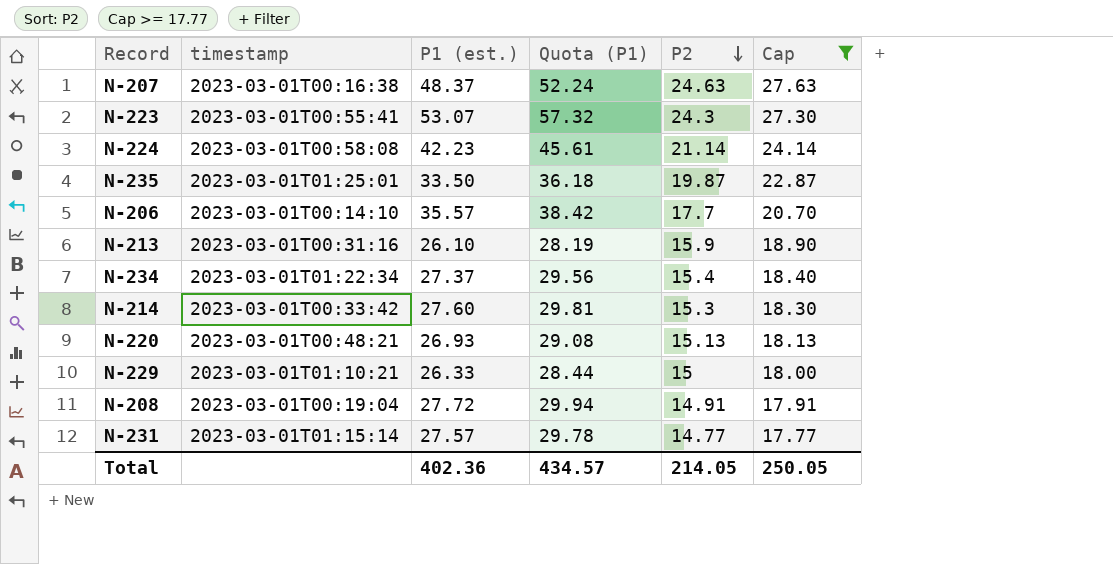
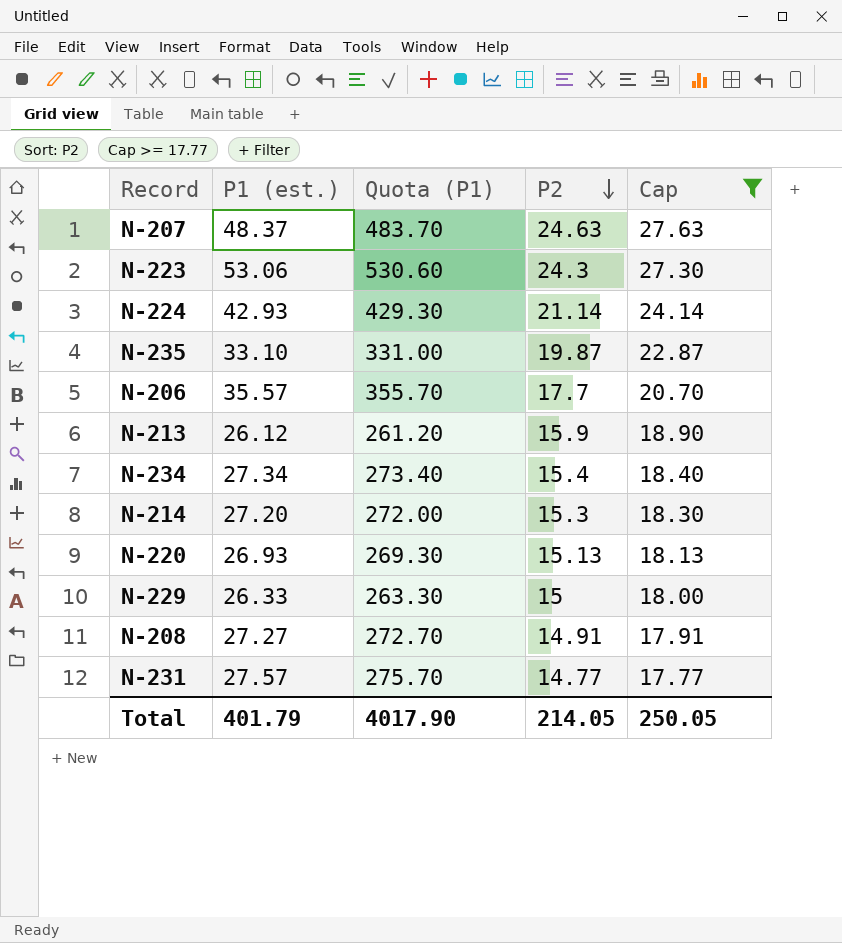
column timestamp | position: 2 -> none
column Quota (P1) | formula: [P1 (est.)] * 1.08 -> [P1 (est.)] * 10
N-223 | P1 (est.): 53.07 -> 53.06
N-224 | P1 (est.): 42.23 -> 42.93
N-235 | P1 (est.): 33.50 -> 33.10
N-213 | P1 (est.): 26.10 -> 26.12
N-234 | P1 (est.): 27.37 -> 27.34
N-214 | P1 (est.): 27.60 -> 27.20
N-208 | P1 (est.): 27.72 -> 27.27
Total | P1 (est.): 402.36 -> 401.79
Total | Quota (P1): 434.57 -> 4017.90

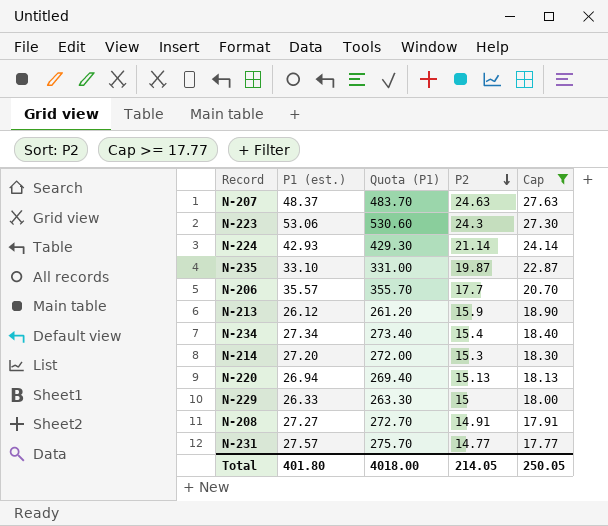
N-220 | P1 (est.): 26.93 -> 26.94
N-220 | Quota (P1): 269.30 -> 269.40
Total | P1 (est.): 401.79 -> 401.80
Total | Quota (P1): 4017.90 -> 4018.00

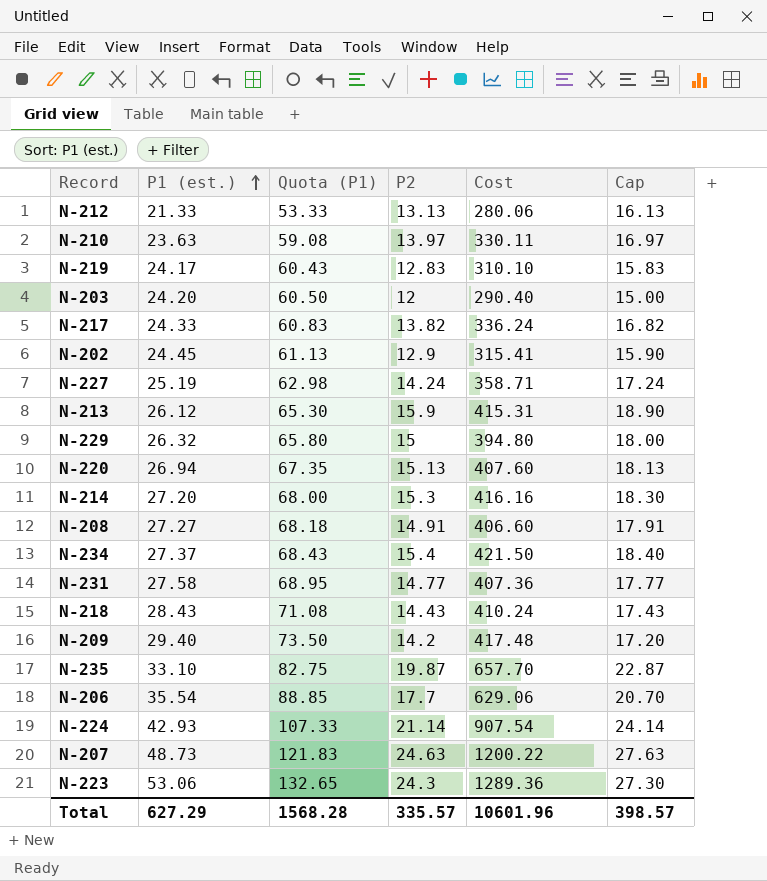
filter: Cap >= 17.77 -> none
row order: P2 descending -> P1 (est.) ascending
column Quota (P1) | formula: [P1 (est.)] * 10 -> [P1 (est.)] * 2.5
column Cost | formula: none -> [P1 (est.)] * [P2]
N-229 | P1 (est.): 26.33 -> 26.32
N-234 | P1 (est.): 27.34 -> 27.37
N-231 | P1 (est.): 27.57 -> 27.58
N-206 | P1 (est.): 35.57 -> 35.54
N-207 | P1 (est.): 48.37 -> 48.73
Total | P1 (est.): 401.80 -> 627.29
Total | Quota (P1): 4018.00 -> 1568.28
Total | P2: 214.05 -> 335.57
Total | Cap: 250.05 -> 398.57

